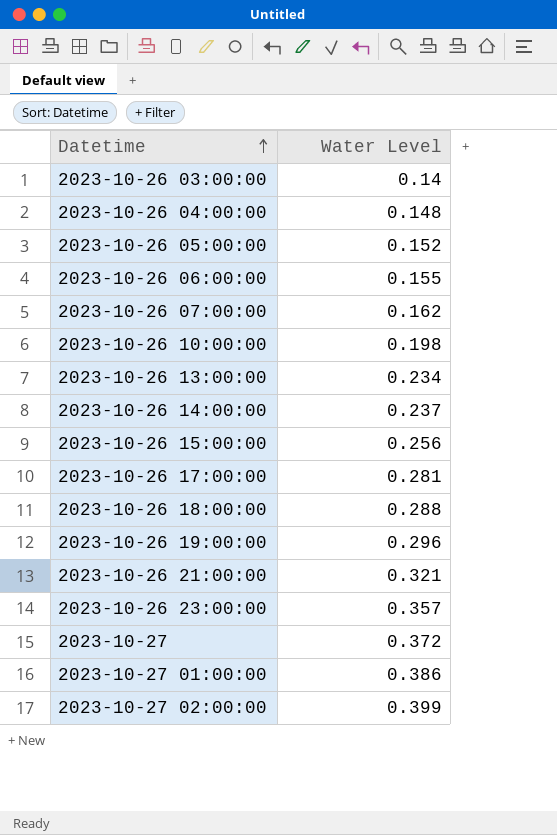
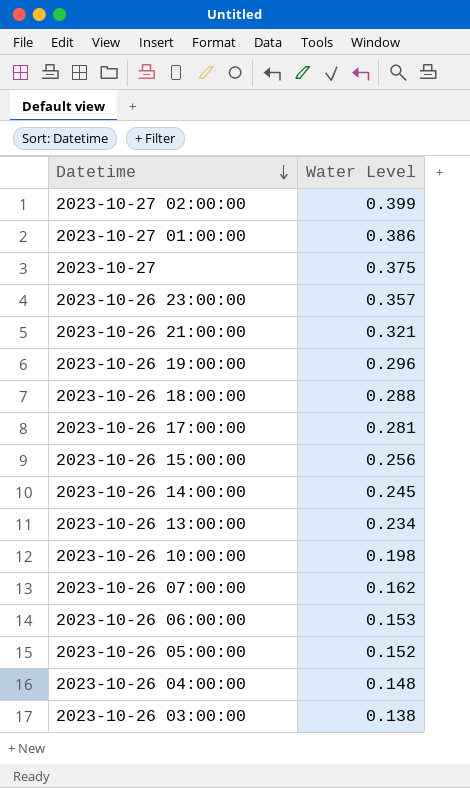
row order: Datetime ascending -> Datetime descending
2023-10-27 | Water Level: 0.372 -> 0.375
2023-10-26 14:00:00 | Water Level: 0.237 -> 0.245
2023-10-26 06:00:00 | Water Level: 0.155 -> 0.153
2023-10-26 03:00:00 | Water Level: 0.14 -> 0.138

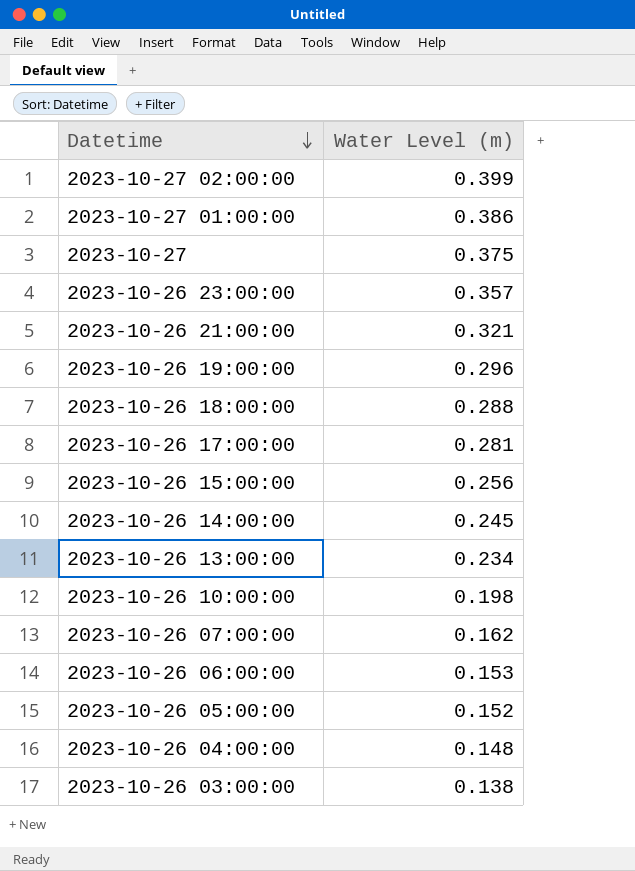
column name: Water Level -> Water Level (m)

